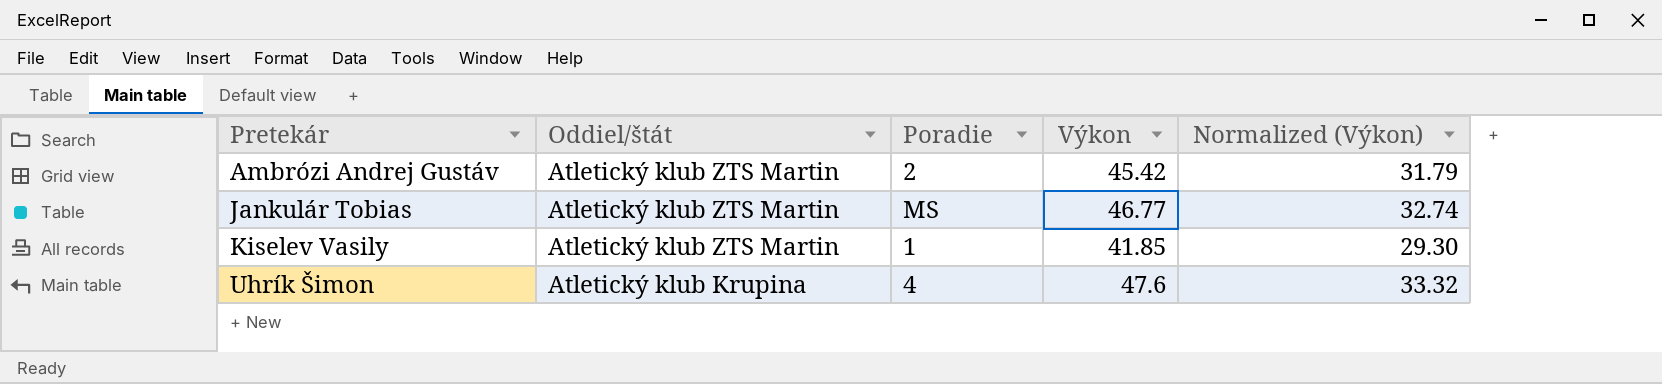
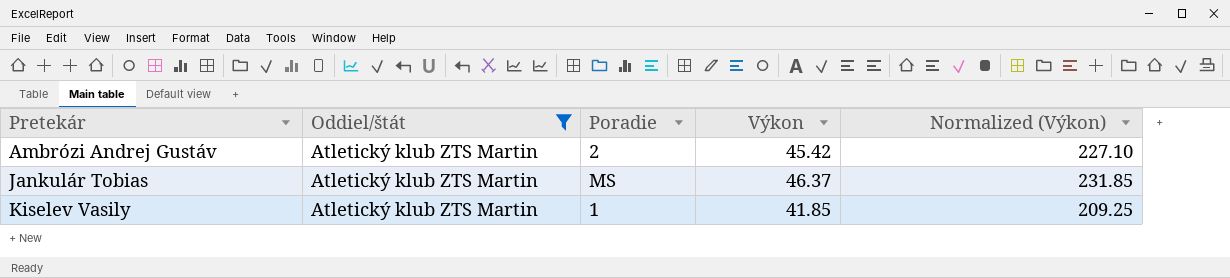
filter: none -> Oddiel/štát = Atletický klub ZTS Martin
column Normalized (Výkon) | formula: [Výkon] * 0.7 -> [Výkon] * 5
Jankulár Tobias | Výkon: 46.77 -> 46.37

